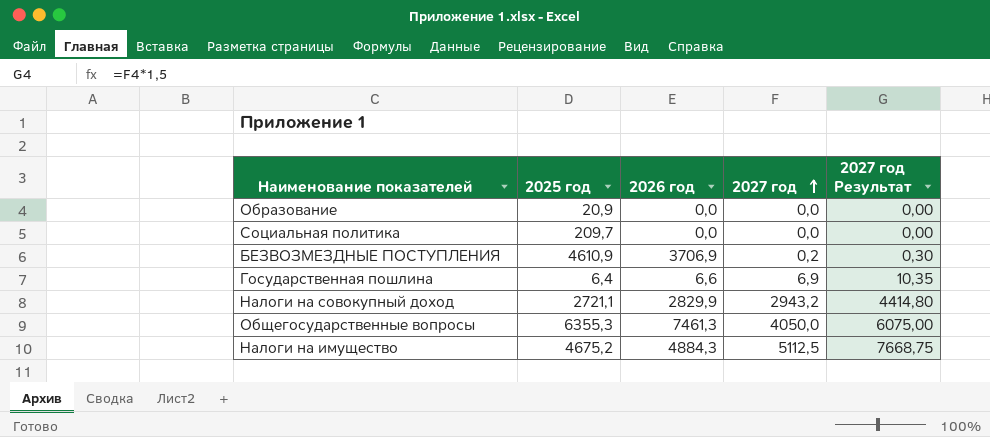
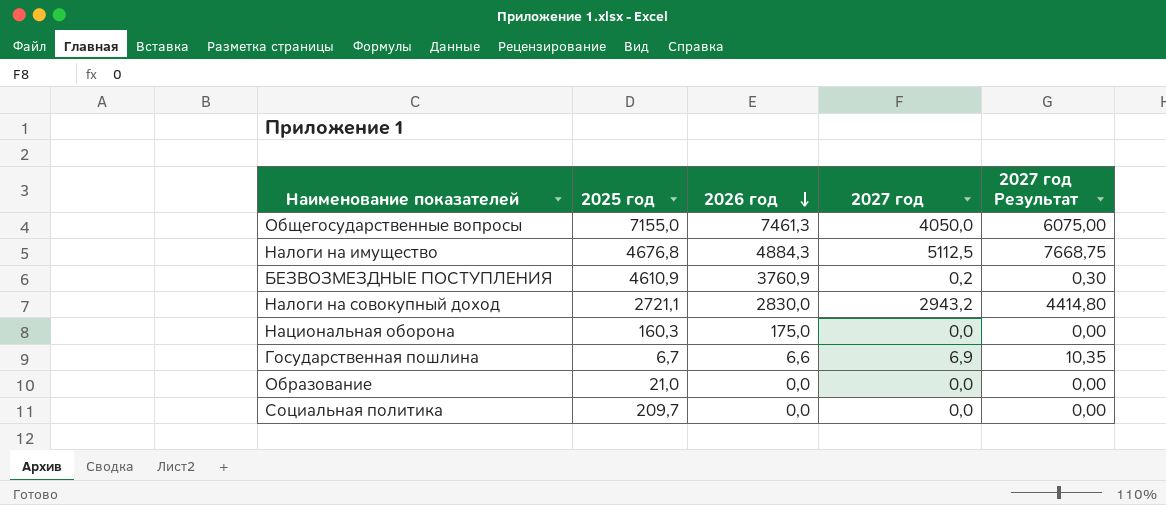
row order: 2027 год ascending -> 2026 год descending
Общегосударственные вопросы | 2025 год: 6355,3 -> 7155,0
Налоги на имущество | 2025 год: 4675,2 -> 4676,8
БЕЗВОЗМЕЗДНЫЕ ПОСТУПЛЕНИЯ | 2026 год: 3706,9 -> 3760,9
Налоги на совокупный доход | 2026 год: 2829,9 -> 2830,0
row Национальная оборона: none -> 160,3 | 175,0 | 0,0 | 0,00
Государственная пошлина | 2025 год: 6,4 -> 6,7
Образование | 2025 год: 20,9 -> 21,0

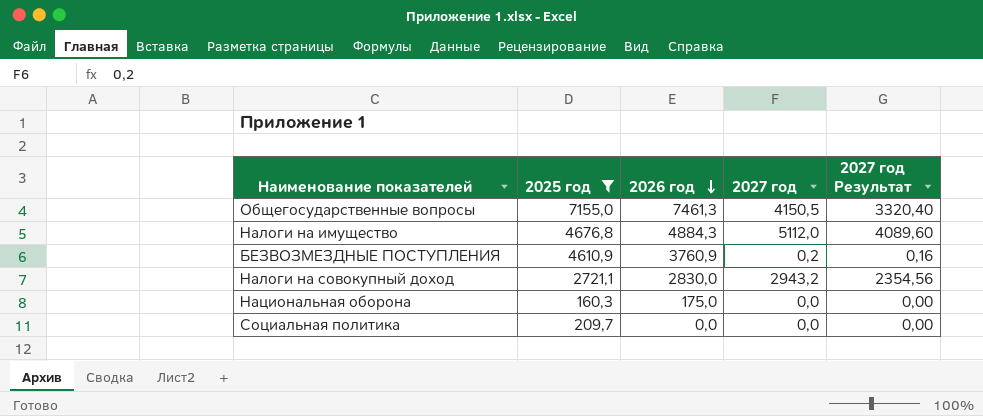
filter: none -> 2025 год >= 160,3
column 2027 год Результат | formula: [2027 год] * 1,5 -> [2027 год] * 0,8
Общегосударственные вопросы | 2027 год: 4050,0 -> 4150,5
Налоги на имущество | 2027 год: 5112,5 -> 5112,0

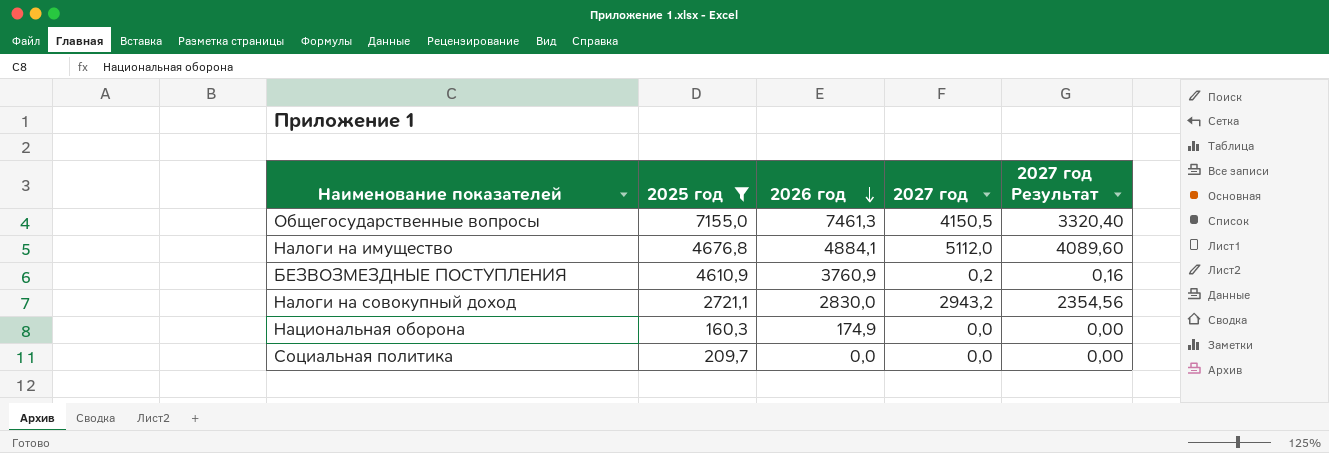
Налоги на имущество | 2026 год: 4884,3 -> 4884,1
Национальная оборона | 2026 год: 175,0 -> 174,9

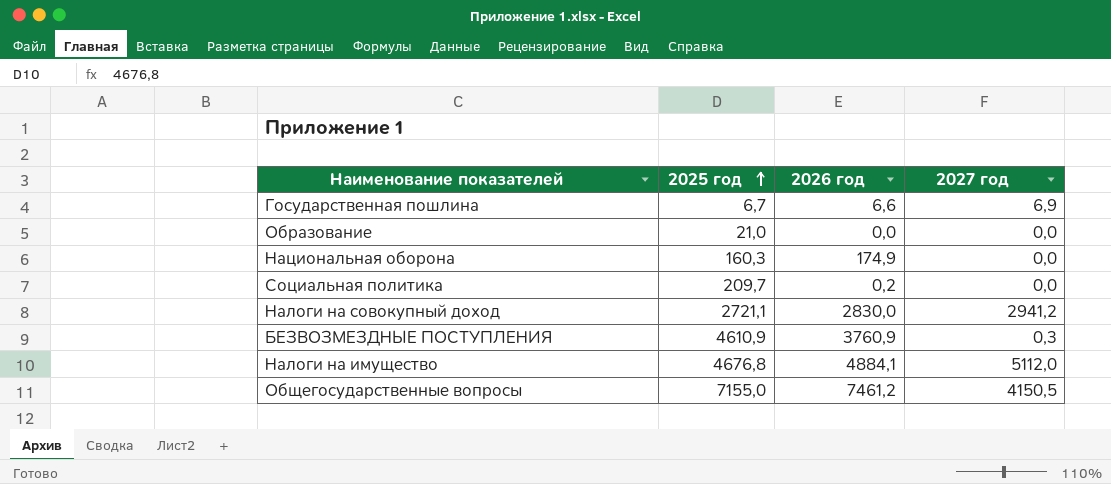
filter: 2025 год >= 160,3 -> none
row order: 2026 год descending -> 2025 год ascending
column 2027 год Результат | formula: [2027 год] * 0,8 -> none
Социальная политика | 2026 год: 0,0 -> 0,2
Налоги на совокупный доход | 2027 год: 2943,2 -> 2941,2
БЕЗВОЗМЕЗДНЫЕ ПОСТУПЛЕНИЯ | 2027 год: 0,2 -> 0,3
Общегосударственные вопросы | 2026 год: 7461,3 -> 7461,2

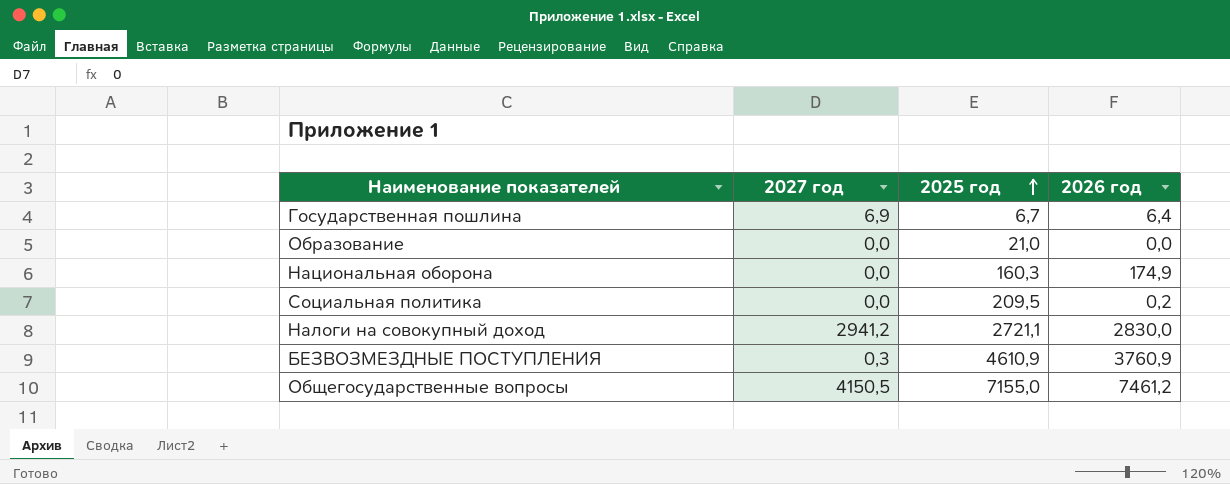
column 2027 год | position: 4 -> 2
row Налоги на имущество: 4676,8 | 4884,1 | 5112,0 -> none
Государственная пошлина | 2026 год: 6,6 -> 6,4
Социальная политика | 2025 год: 209,7 -> 209,5

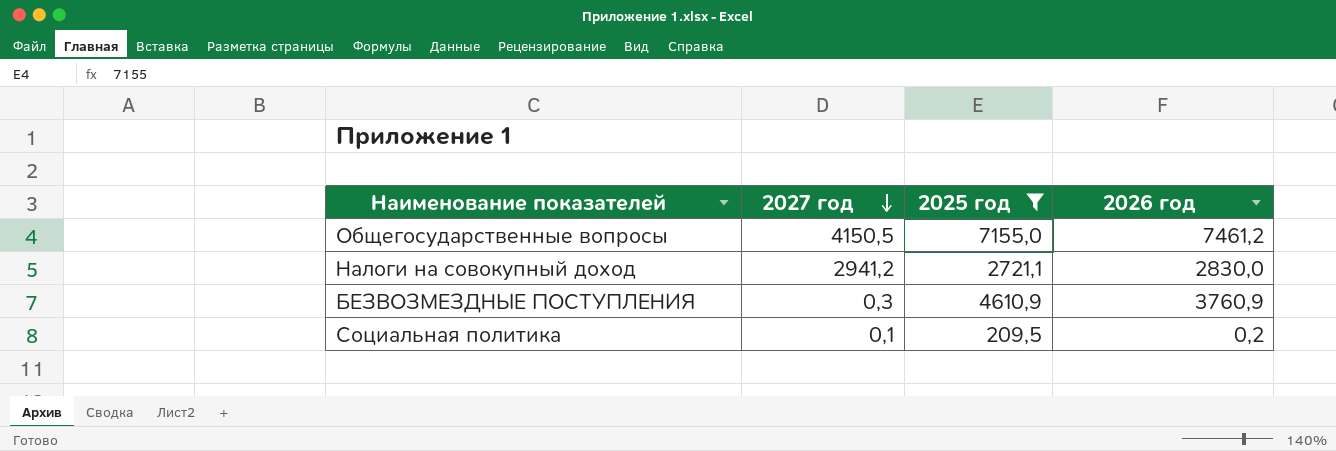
filter: none -> 2025 год >= 209,5
row order: 2025 год ascending -> 2027 год descending
Социальная политика | 2027 год: 0,0 -> 0,1

